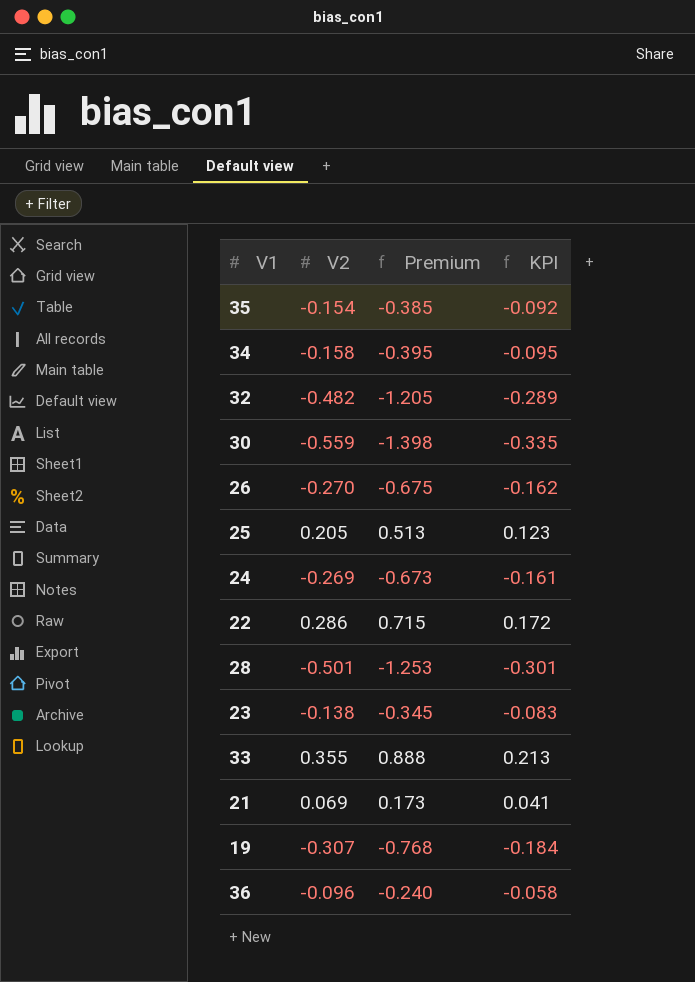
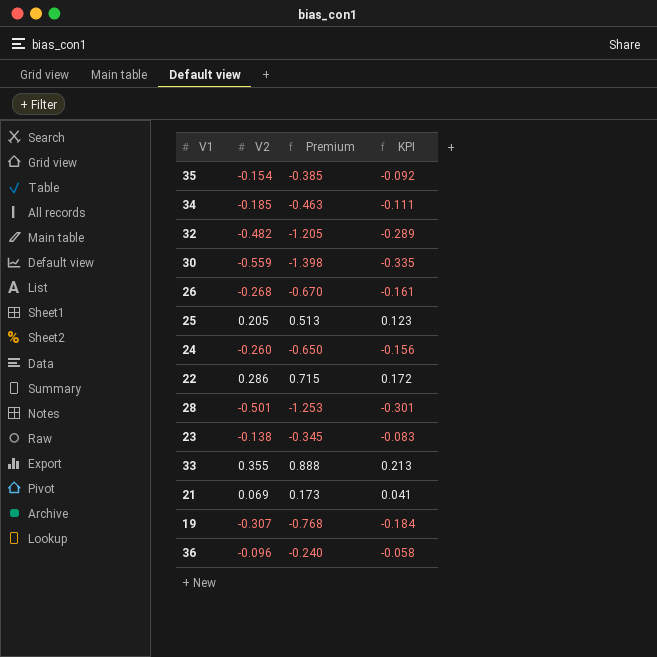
34 | V2: -0.158 -> -0.185
34 | Premium: -0.395 -> -0.463
34 | KPI: -0.095 -> -0.111
26 | V2: -0.270 -> -0.268
26 | Premium: -0.675 -> -0.670
26 | KPI: -0.162 -> -0.161
24 | V2: -0.269 -> -0.260
24 | Premium: -0.673 -> -0.650
24 | KPI: -0.161 -> -0.156

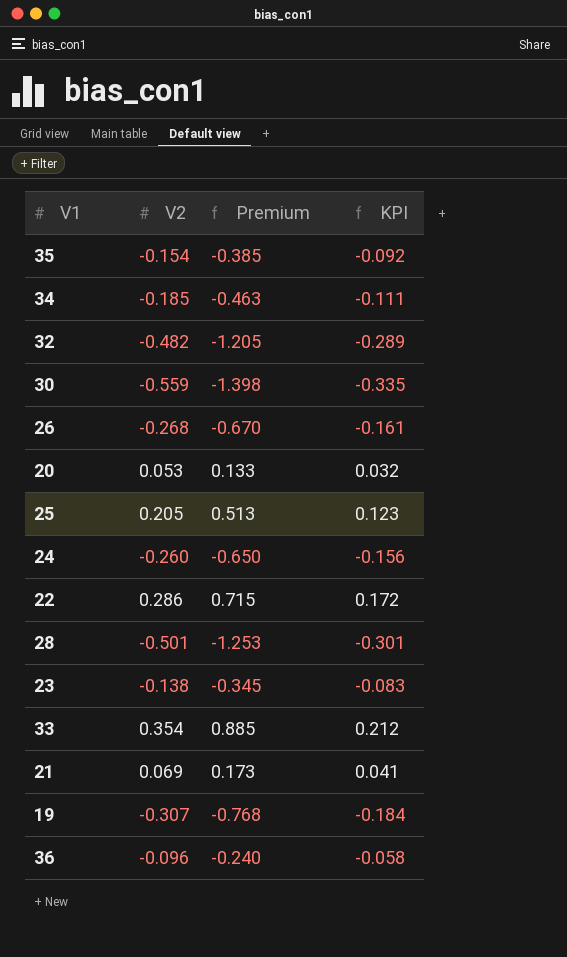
row 20: none -> 0.053 | 0.133 | 0.032
33 | V2: 0.355 -> 0.354
33 | Premium: 0.888 -> 0.885
33 | KPI: 0.213 -> 0.212

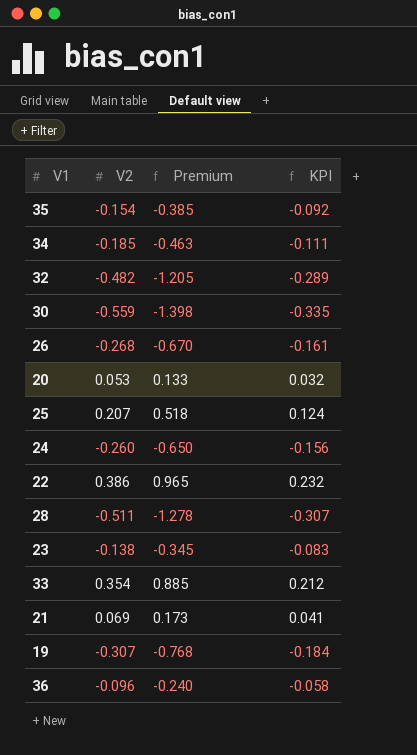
25 | V2: 0.205 -> 0.207
25 | Premium: 0.513 -> 0.518
25 | KPI: 0.123 -> 0.124
22 | V2: 0.286 -> 0.386
22 | Premium: 0.715 -> 0.965
22 | KPI: 0.172 -> 0.232
28 | V2: -0.501 -> -0.511
28 | Premium: -1.253 -> -1.278
28 | KPI: -0.301 -> -0.307

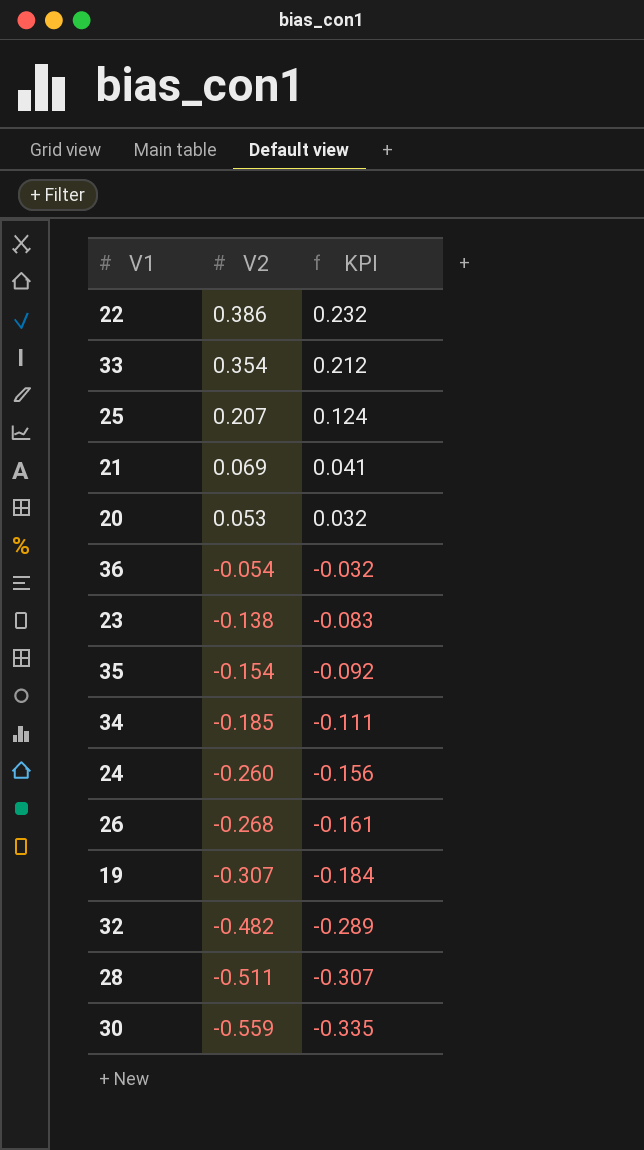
row order: none -> V2 descending
column Premium | formula: [V2] * 2.5 -> none
36 | V2: -0.096 -> -0.054
36 | KPI: -0.058 -> -0.032

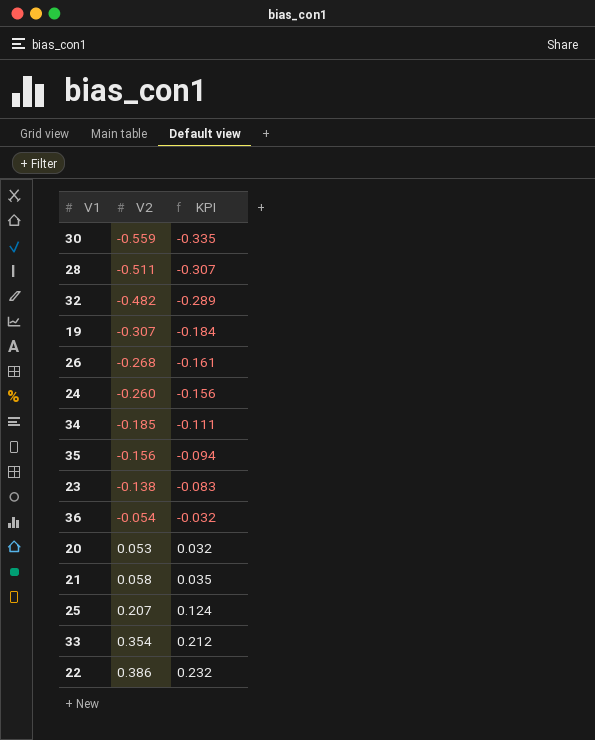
row order: V2 descending -> V2 ascending
35 | V2: -0.154 -> -0.156
35 | KPI: -0.092 -> -0.094
21 | V2: 0.069 -> 0.058
21 | KPI: 0.041 -> 0.035

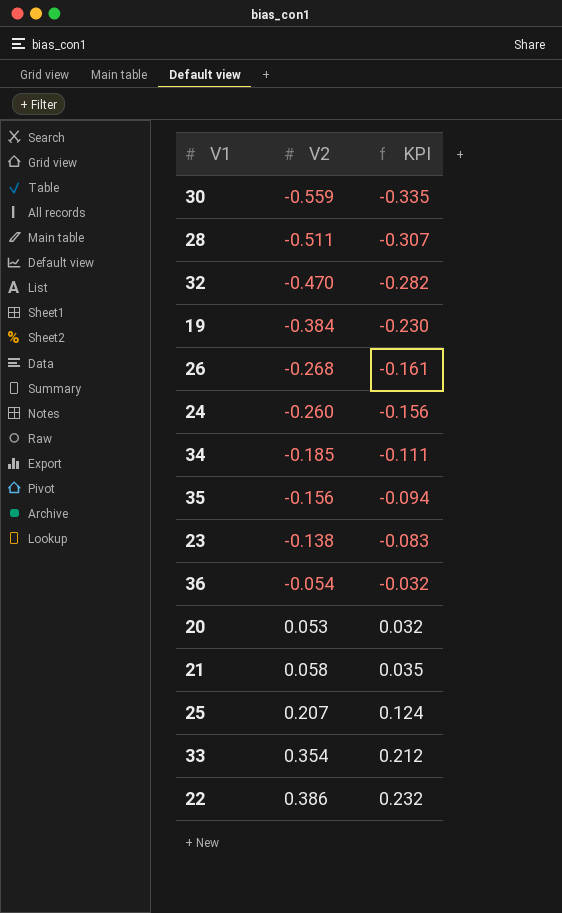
32 | V2: -0.482 -> -0.470
32 | KPI: -0.289 -> -0.282
19 | V2: -0.307 -> -0.384
19 | KPI: -0.184 -> -0.230

